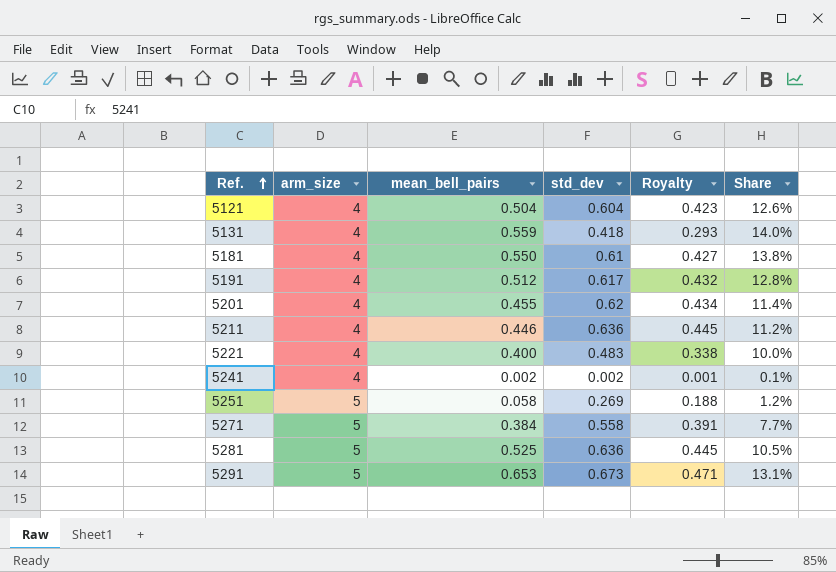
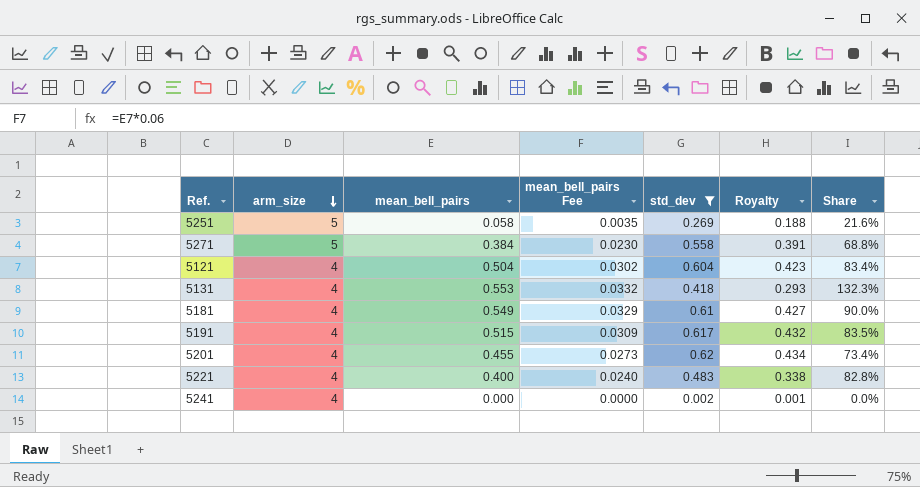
filter: none -> std_dev <= 0.62
row order: Ref. ascending -> arm_size descending
column mean_bell_pairs Fee | formula: none -> [mean_bell_pairs] * 0.06
column Share | formula: [mean_bell_pairs] / [arm_size] -> [mean_bell_pairs] / [std_dev]
5131 | mean_bell_pairs: 0.559 -> 0.553
5181 | mean_bell_pairs: 0.550 -> 0.549
5191 | mean_bell_pairs: 0.512 -> 0.515
5241 | mean_bell_pairs: 0.002 -> 0.000

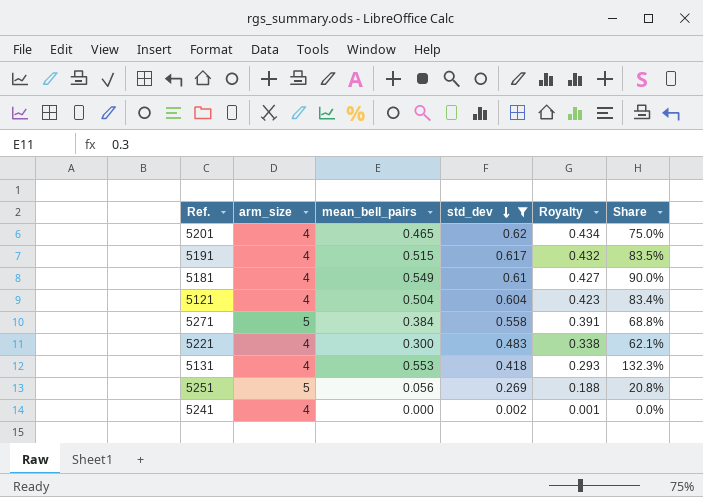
row order: arm_size descending -> std_dev descending
column mean_bell_pairs Fee | formula: [mean_bell_pairs] * 0.06 -> none
5201 | mean_bell_pairs: 0.455 -> 0.465
5201 | Share: 73.4% -> 75.0%
5221 | mean_bell_pairs: 0.400 -> 0.300
5221 | Share: 82.8% -> 62.1%
5251 | mean_bell_pairs: 0.058 -> 0.056
5251 | Share: 21.6% -> 20.8%

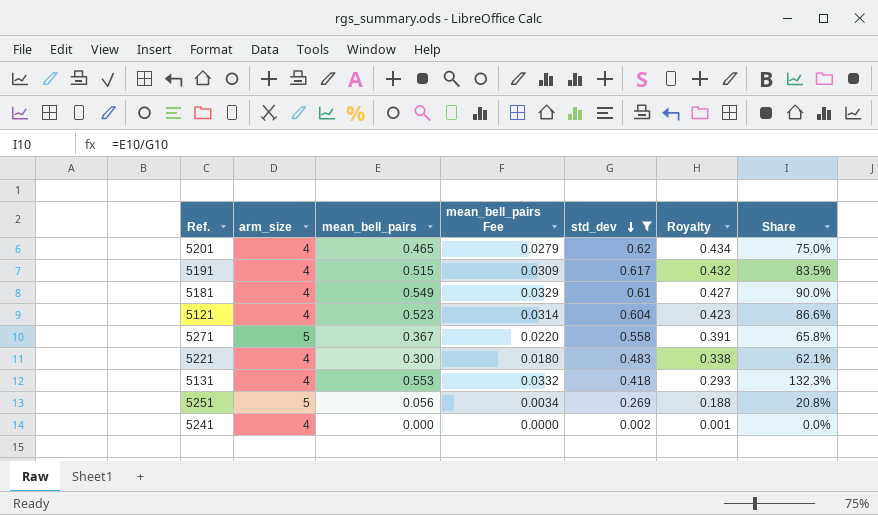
column mean_bell_pairs Fee | formula: none -> [mean_bell_pairs] * 0.06
5121 | mean_bell_pairs: 0.504 -> 0.523
5121 | Share: 83.4% -> 86.6%
5271 | mean_bell_pairs: 0.384 -> 0.367
5271 | Share: 68.8% -> 65.8%

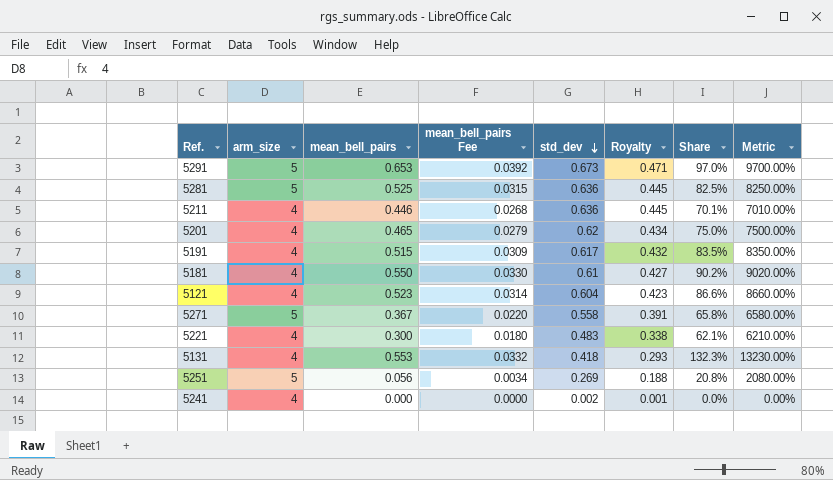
filter: std_dev <= 0.62 -> none
column Metric | formula: none -> [Share] * 100
5181 | mean_bell_pairs: 0.549 -> 0.550
5181 | mean_bell_pairs Fee: 0.0329 -> 0.0330
5181 | Share: 90.0% -> 90.2%

